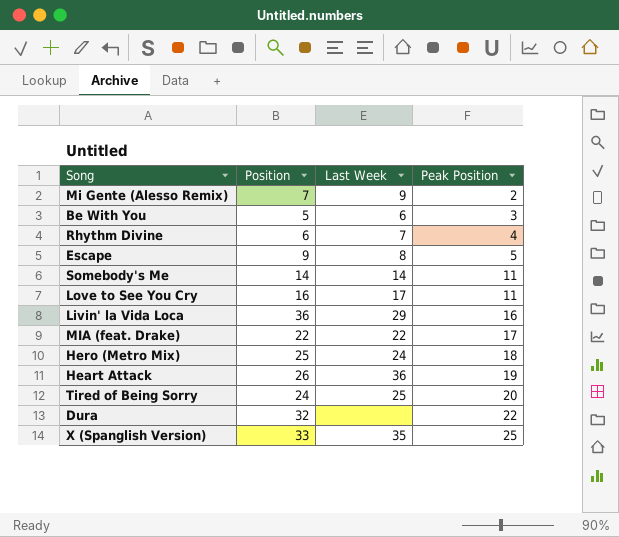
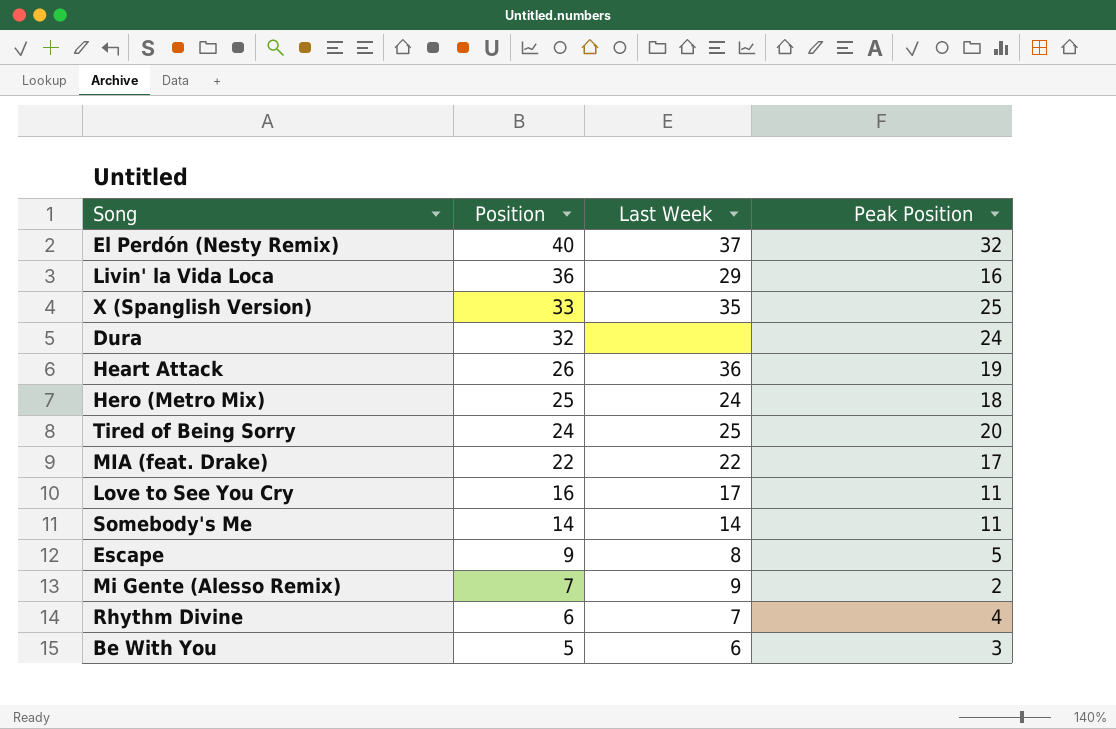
row order: Peak Position ascending -> Position descending
row El Perdón (Nesty Remix): none -> 40 | 37 | 32
Dura | Peak Position: 22 -> 24

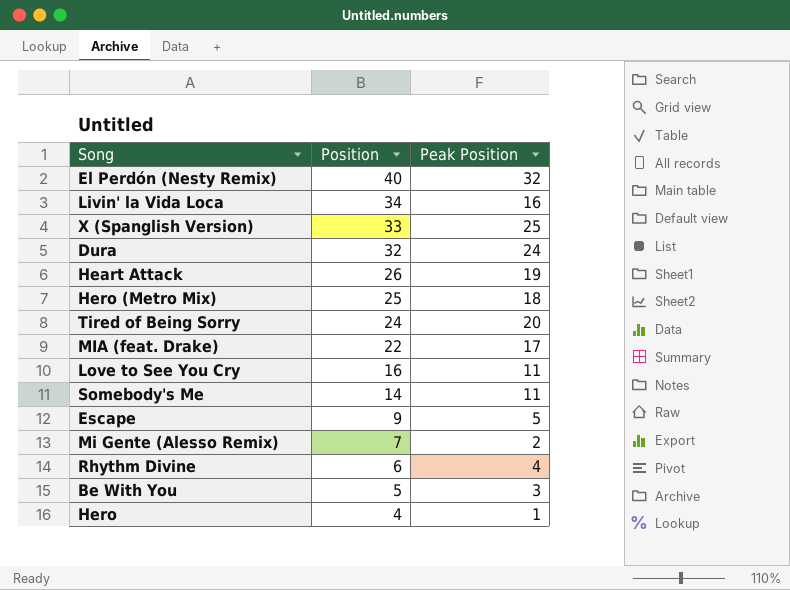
column Last Week | position: 3 -> none
Livin' la Vida Loca | Position: 36 -> 34
row Hero: none -> 4 | 1

